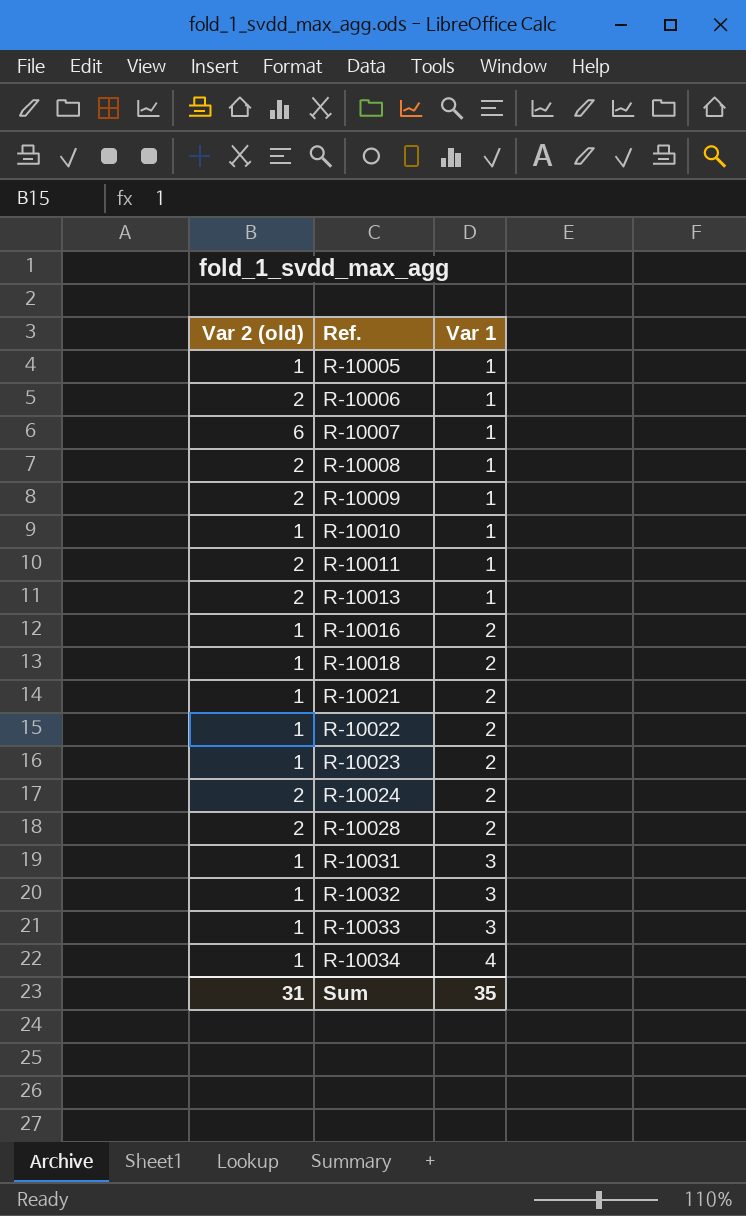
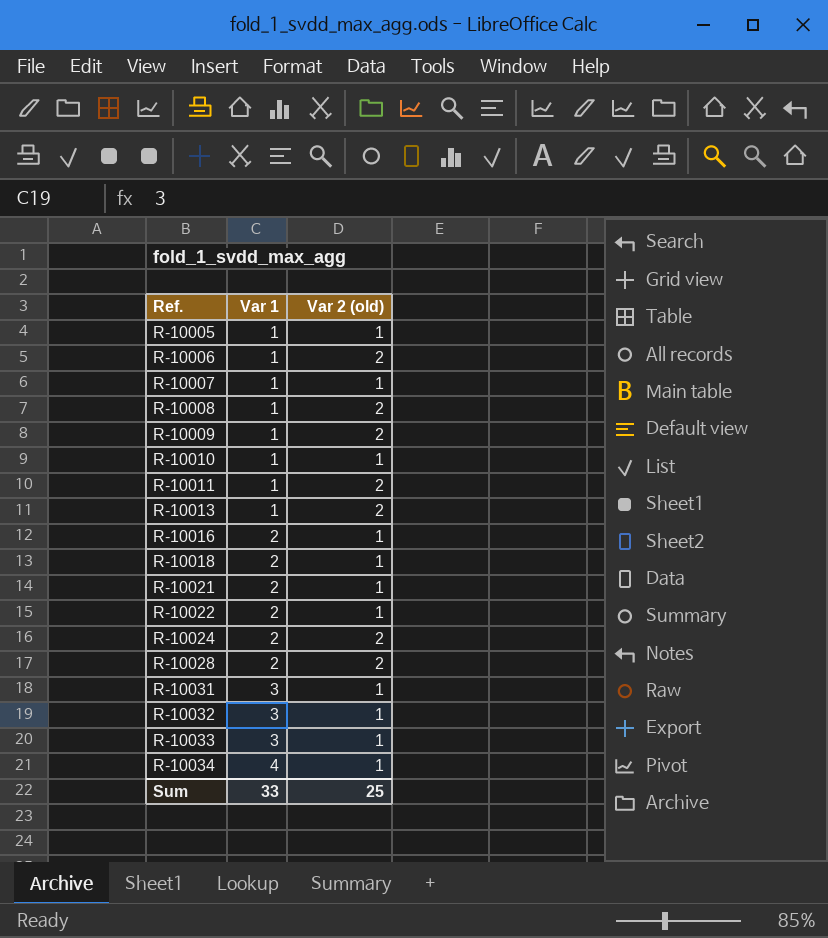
column Var 2 (old) | position: 1 -> 3
row R-10023: 1 | 2 -> none
R-10007 | Var 2 (old): 6 -> 1
Sum | Var 1: 35 -> 33
Sum | Var 2 (old): 31 -> 25

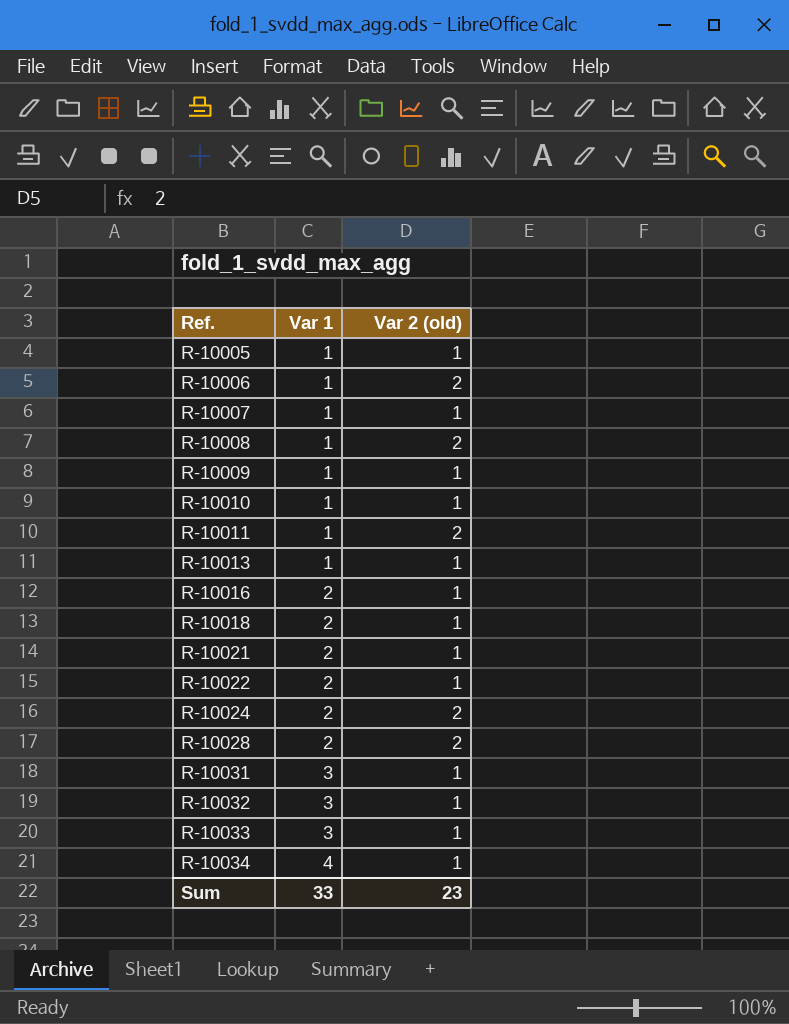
R-10009 | Var 2 (old): 2 -> 1
R-10013 | Var 2 (old): 2 -> 1
Sum | Var 2 (old): 25 -> 23

